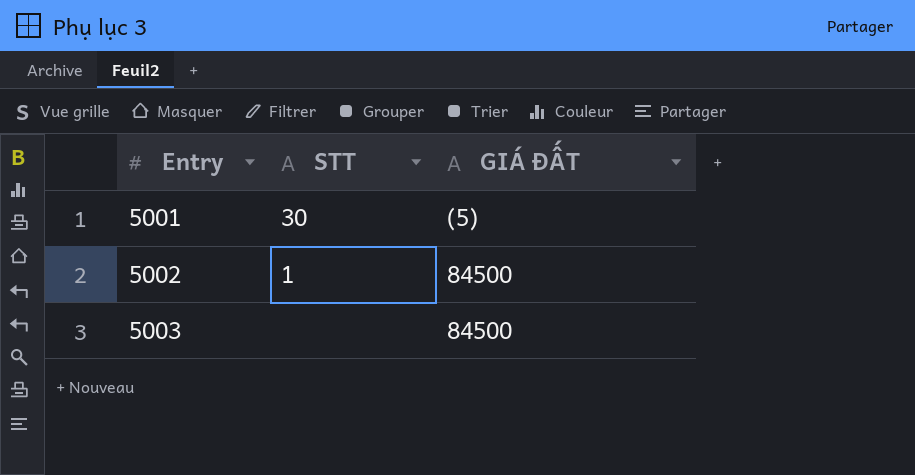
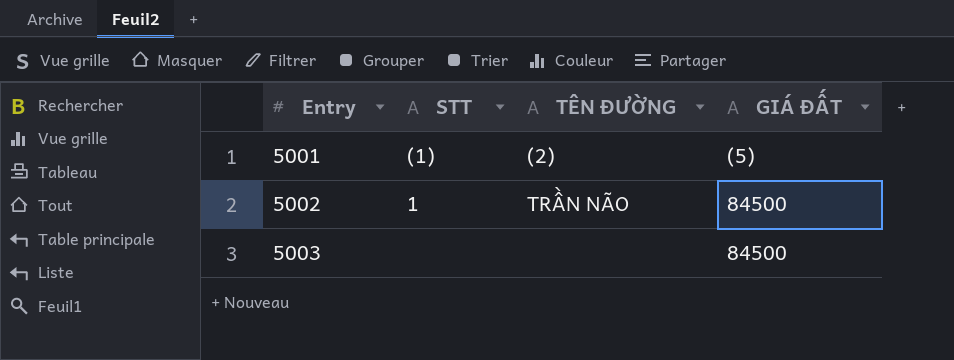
column TÊN ĐƯỜNG | position: none -> 3
5001 | STT: 30 -> (1)

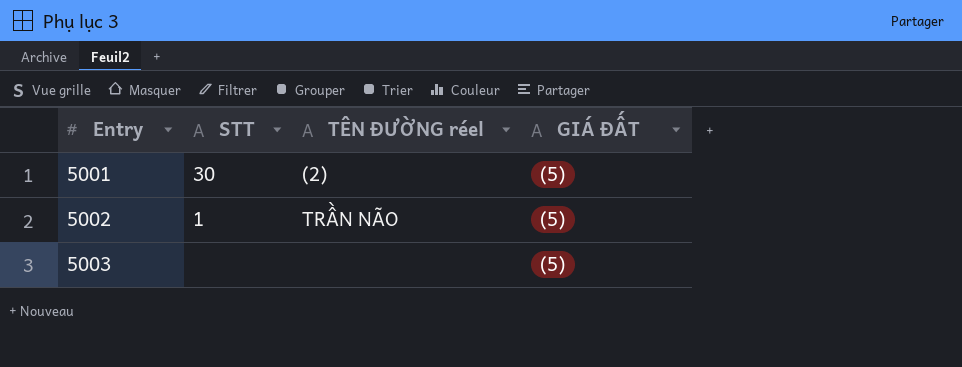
column name: TÊN ĐƯỜNG -> TÊN ĐƯỜNG réel
5001 | STT: (1) -> 30
5002 | GIÁ ĐẤT: 84500 -> (5)
5003 | GIÁ ĐẤT: 84500 -> (5)

